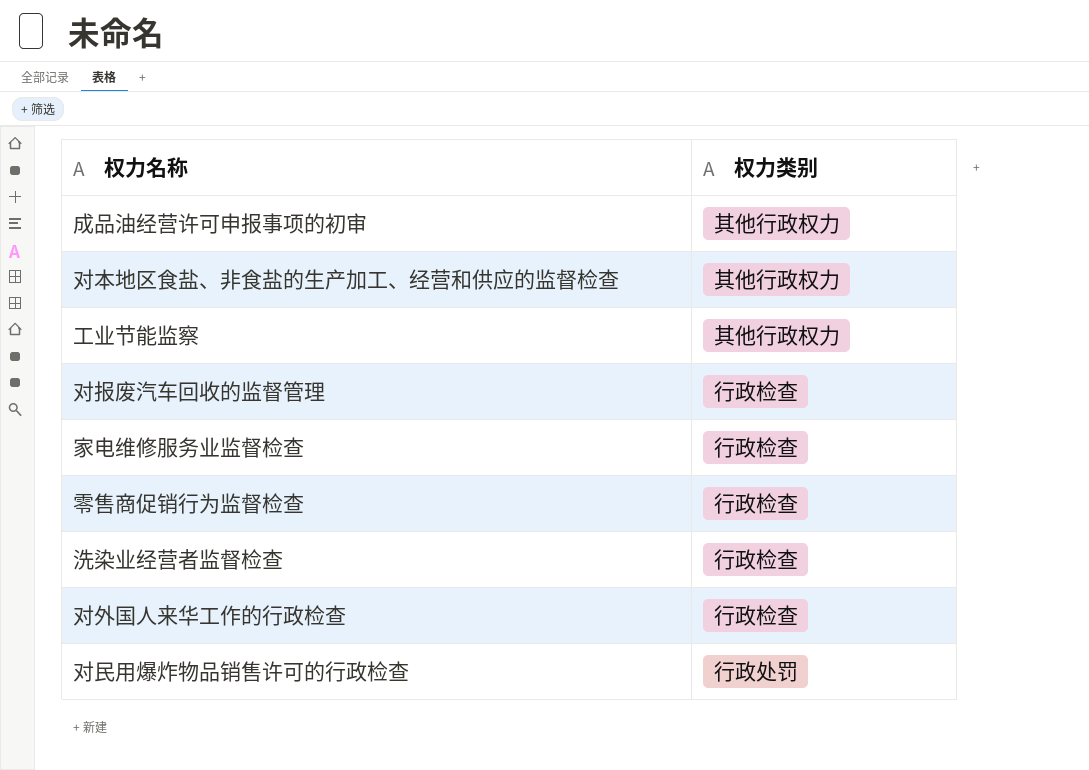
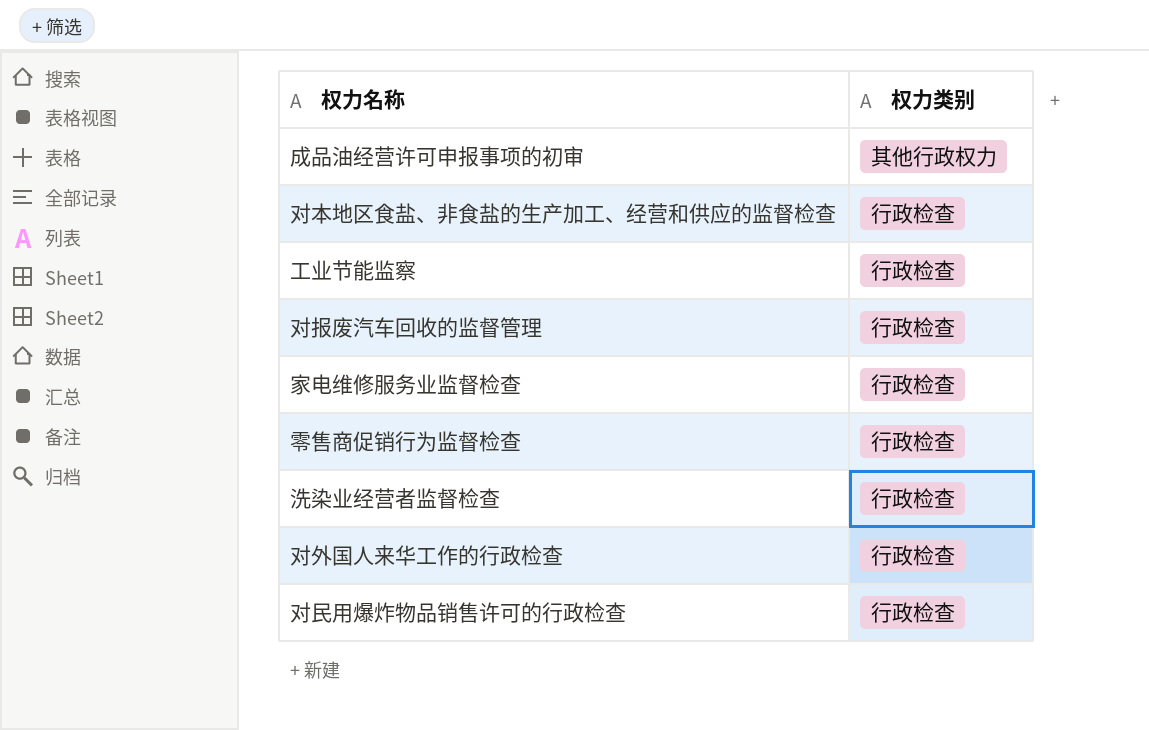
对本地区食盐、非食盐的生产加工、经营和供应的监督检查 | 权力类别: 其他行政权力 -> 行政检查
工业节能监察 | 权力类别: 其他行政权力 -> 行政检查
对民用爆炸物品销售许可的行政检查 | 权力类别: 行政处罚 -> 行政检查

